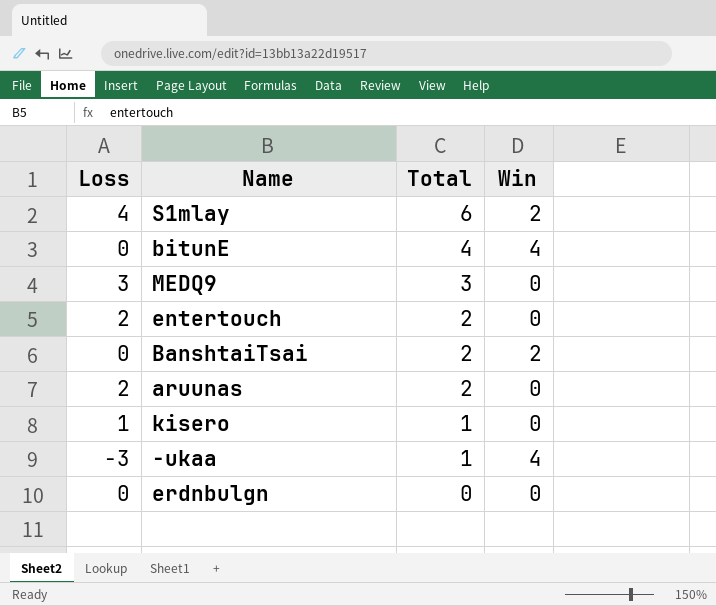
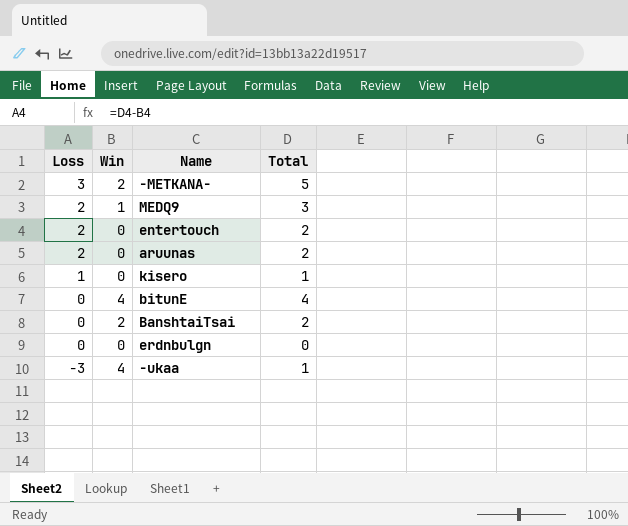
row order: Total descending -> Loss descending
column Win | position: 4 -> 2
row S1mlay: 4 | 6 | 2 -> none
row -METKANA-: none -> 3 | 2 | 5
MEDQ9 | Loss: 3 -> 2
MEDQ9 | Win: 0 -> 1

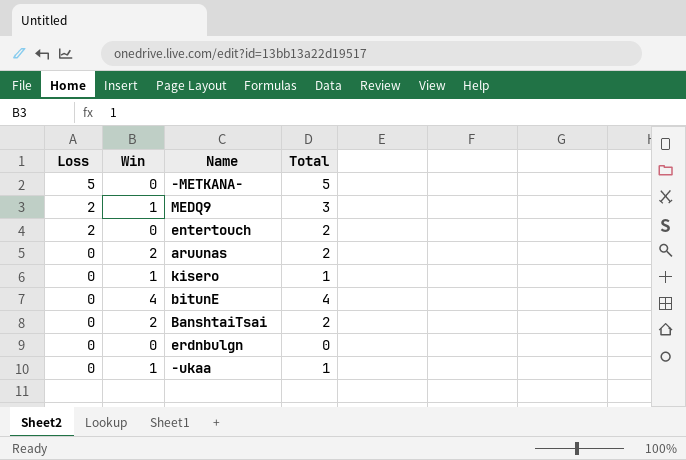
-METKANA- | Loss: 3 -> 5
-METKANA- | Win: 2 -> 0
aruunas | Loss: 2 -> 0
aruunas | Win: 0 -> 2
kisero | Loss: 1 -> 0
kisero | Win: 0 -> 1
-ukaa | Loss: -3 -> 0
-ukaa | Win: 4 -> 1

